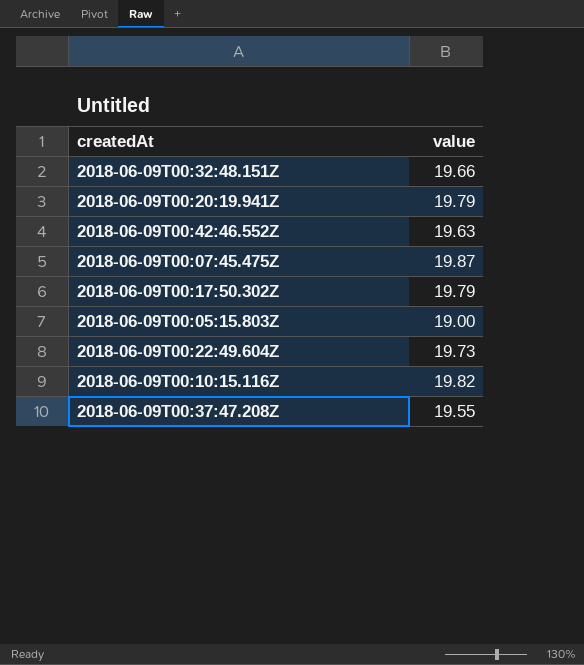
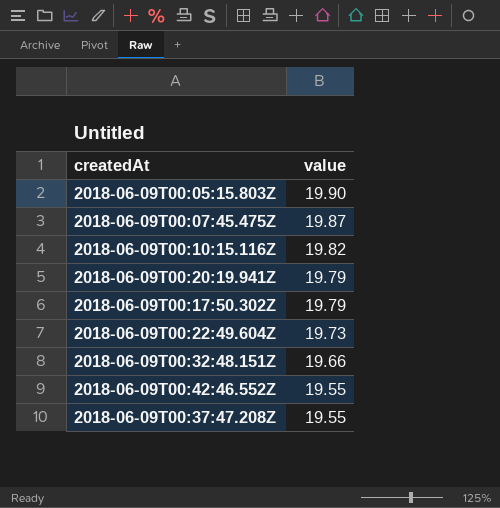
row order: none -> value descending
2018-06-09T00:05:15.803Z | value: 19.00 -> 19.90
2018-06-09T00:42:46.552Z | value: 19.63 -> 19.55

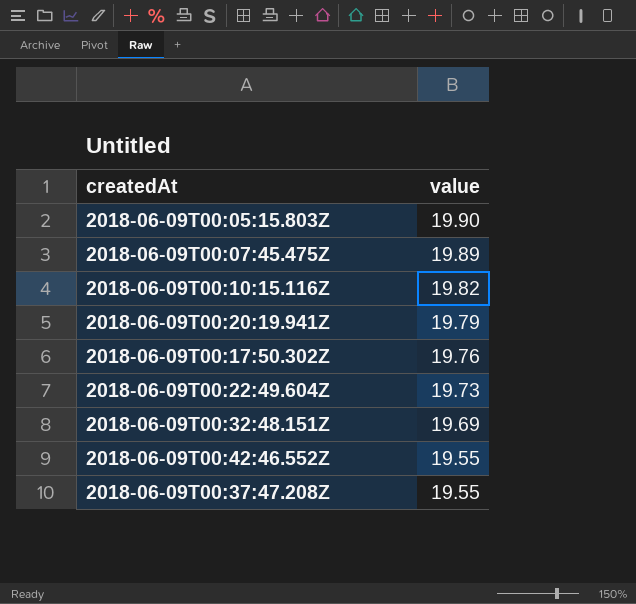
2018-06-09T00:07:45.475Z | value: 19.87 -> 19.89
2018-06-09T00:17:50.302Z | value: 19.79 -> 19.76
2018-06-09T00:32:48.151Z | value: 19.66 -> 19.69

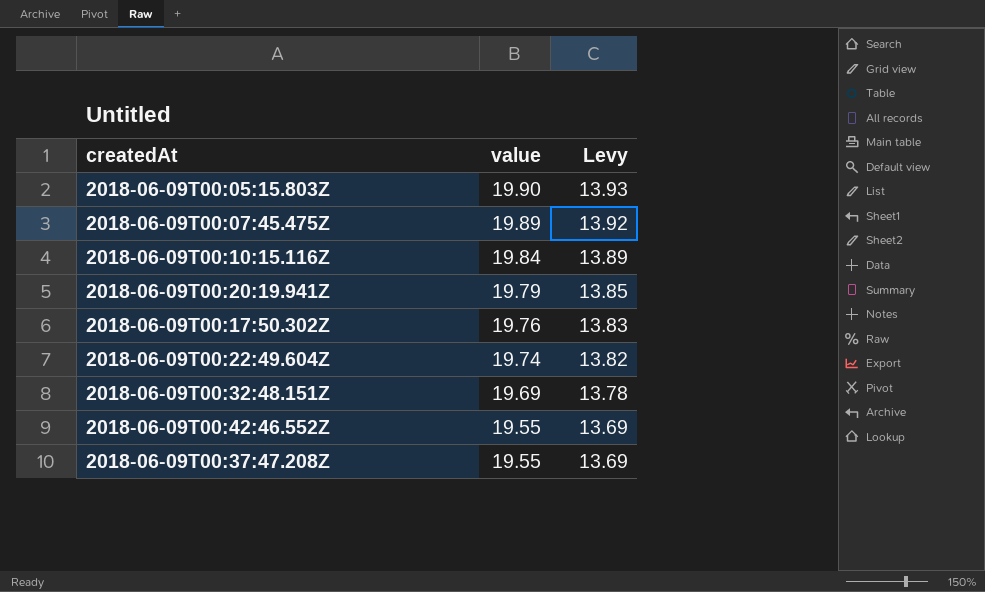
column Levy | formula: none -> [value] * 0.7
2018-06-09T00:10:15.116Z | value: 19.82 -> 19.84
2018-06-09T00:22:49.604Z | value: 19.73 -> 19.74

